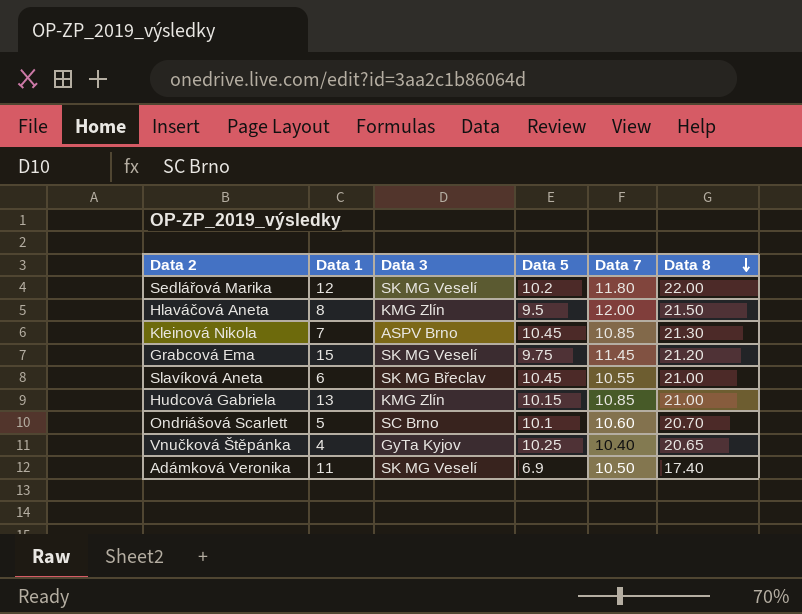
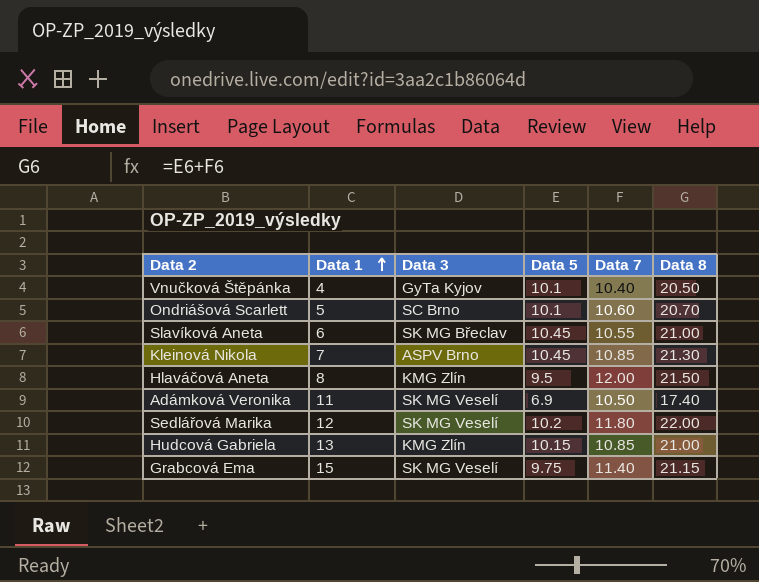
row order: Data 8 descending -> Data 1 ascending
Vnučková Štěpánka | Data 5: 10.25 -> 10.1
Vnučková Štěpánka | Data 8: 20.65 -> 20.50
Grabcová Ema | Data 7: 11.45 -> 11.40
Grabcová Ema | Data 8: 21.20 -> 21.15

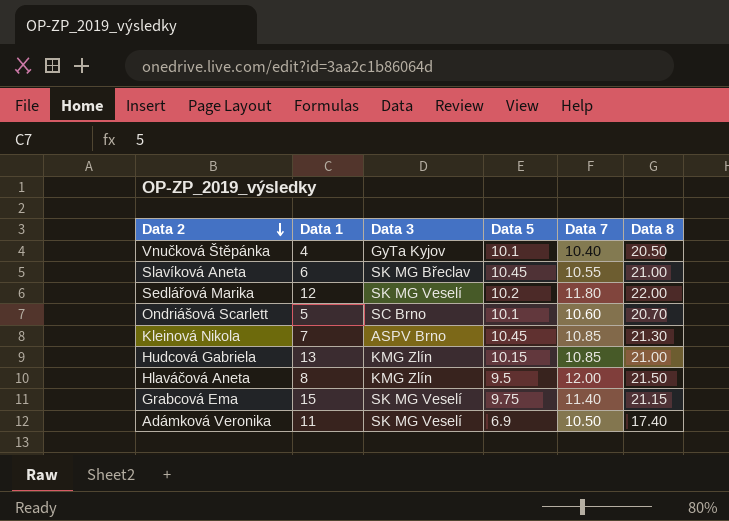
row order: Data 1 ascending -> Data 2 descending

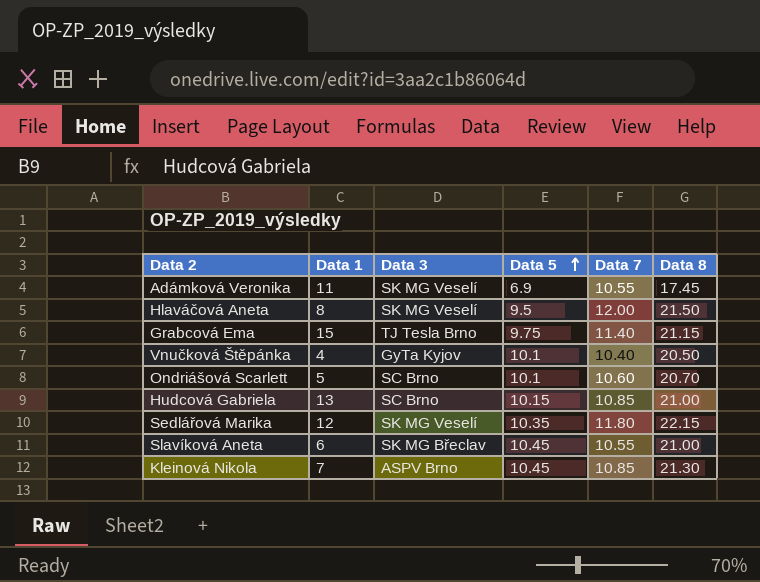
row order: Data 2 descending -> Data 5 ascending
Adámková Veronika | Data 7: 10.50 -> 10.55
Adámková Veronika | Data 8: 17.40 -> 17.45
Hlaváčová Aneta | Data 3: KMG Zlín -> SK MG Veselí
Grabcová Ema | Data 3: SK MG Veselí -> TJ Tesla Brno
Hudcová Gabriela | Data 3: KMG Zlín -> SC Brno
Sedlářová Marika | Data 5: 10.2 -> 10.35
Sedlářová Marika | Data 8: 22.00 -> 22.15

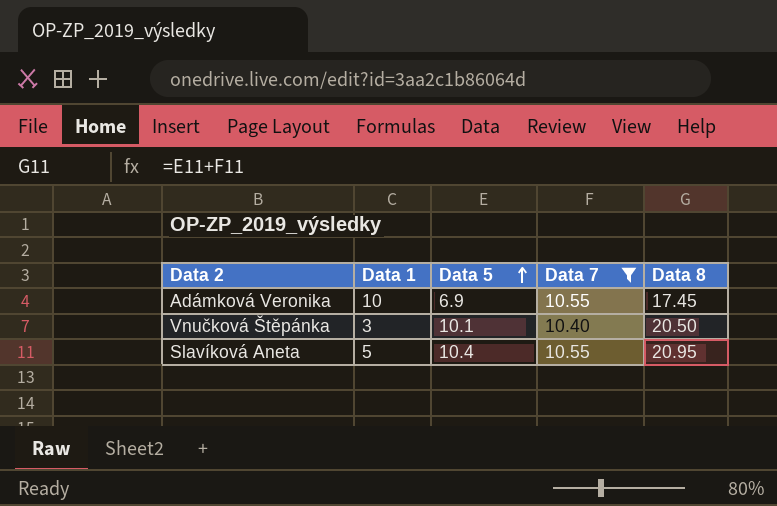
filter: none -> Data 7 <= 10.55
column Data 3 | position: 3 -> none
Adámková Veronika | Data 1: 11 -> 10
Vnučková Štěpánka | Data 1: 4 -> 3
Slavíková Aneta | Data 1: 6 -> 5
Slavíková Aneta | Data 5: 10.45 -> 10.4
Slavíková Aneta | Data 8: 21.00 -> 20.95

